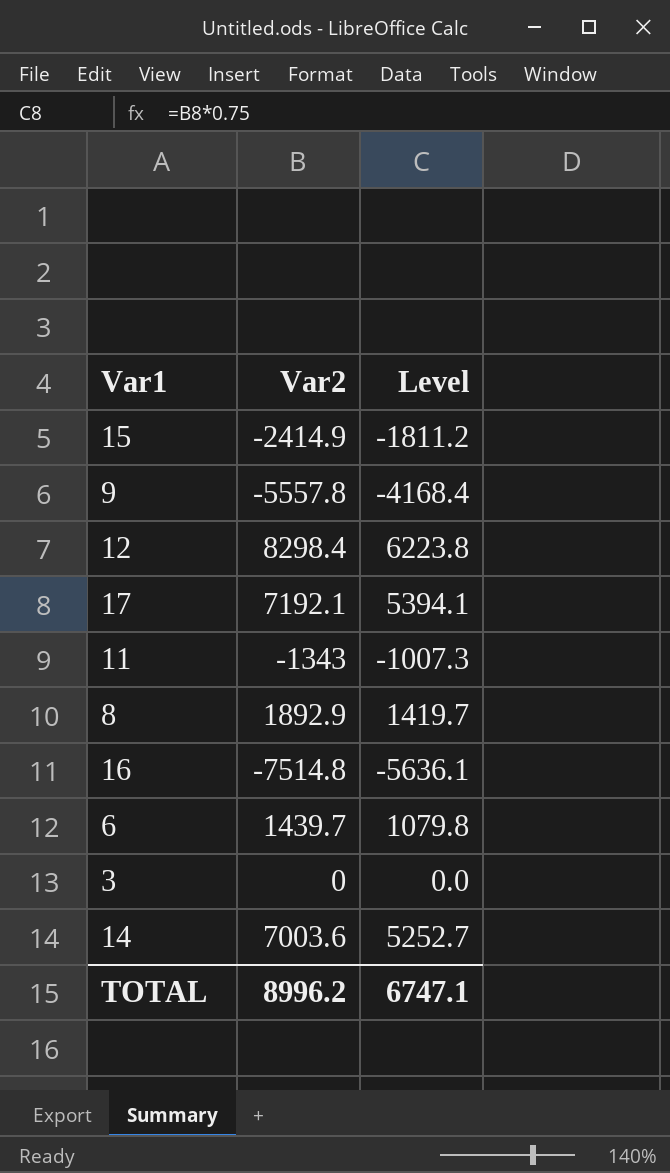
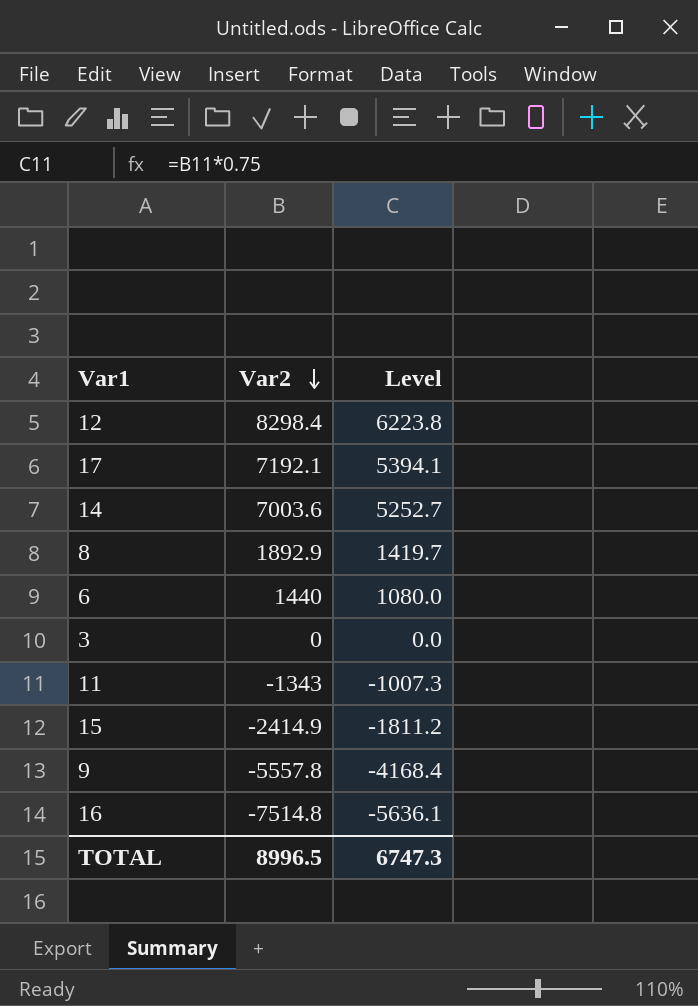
row order: none -> Var2 descending
6 | Var2: 1439.7 -> 1440
6 | Level: 1079.8 -> 1080.0
TOTAL | Var2: 8996.2 -> 8996.5
TOTAL | Level: 6747.1 -> 6747.3

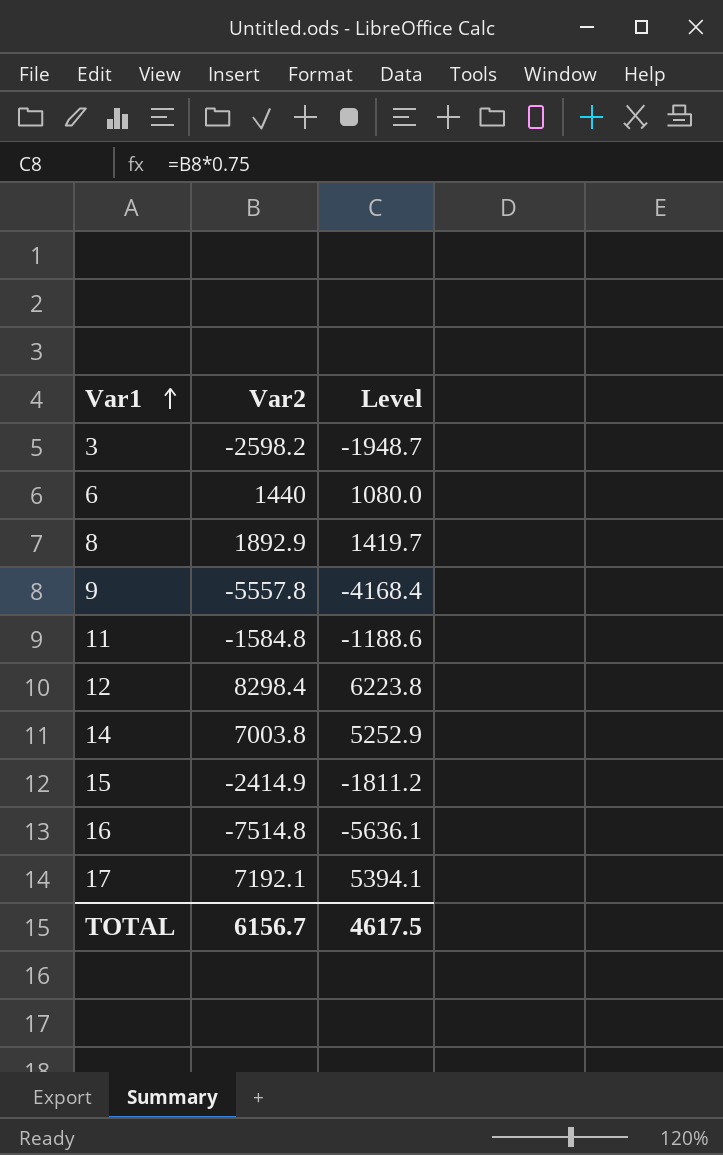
row order: Var2 descending -> Var1 ascending
3 | Var2: 0 -> -2598.2
3 | Level: 0.0 -> -1948.7
11 | Var2: -1343 -> -1584.8
11 | Level: -1007.3 -> -1188.6
14 | Var2: 7003.6 -> 7003.8
14 | Level: 5252.7 -> 5252.9
TOTAL | Var2: 8996.5 -> 6156.7
TOTAL | Level: 6747.3 -> 4617.5

